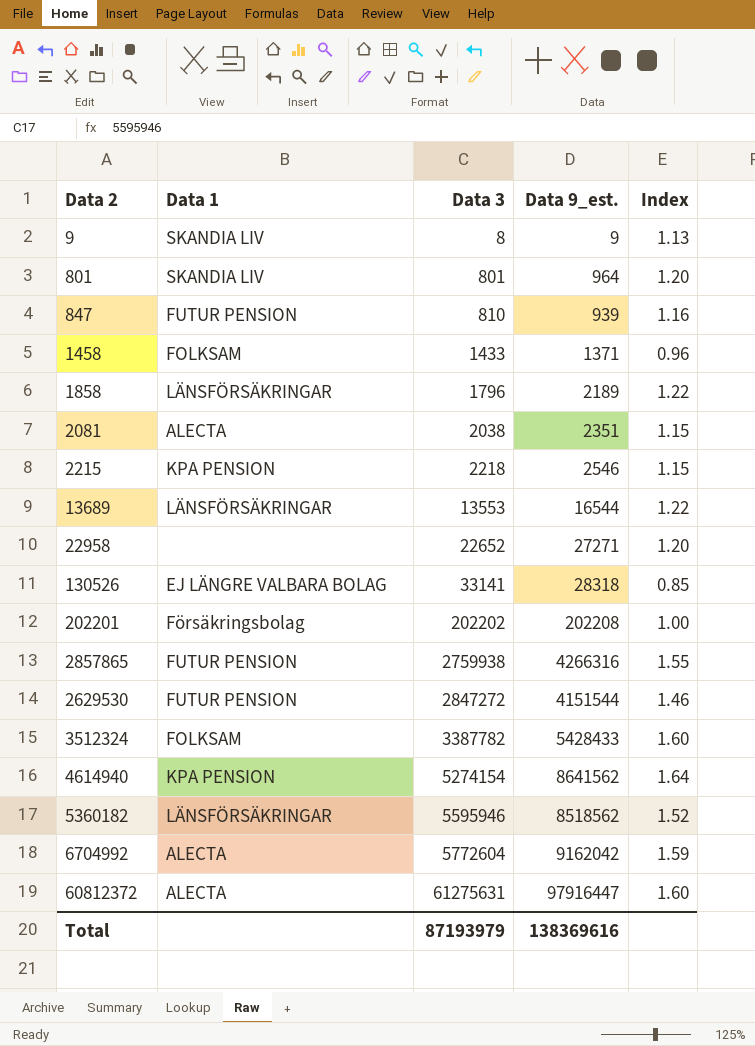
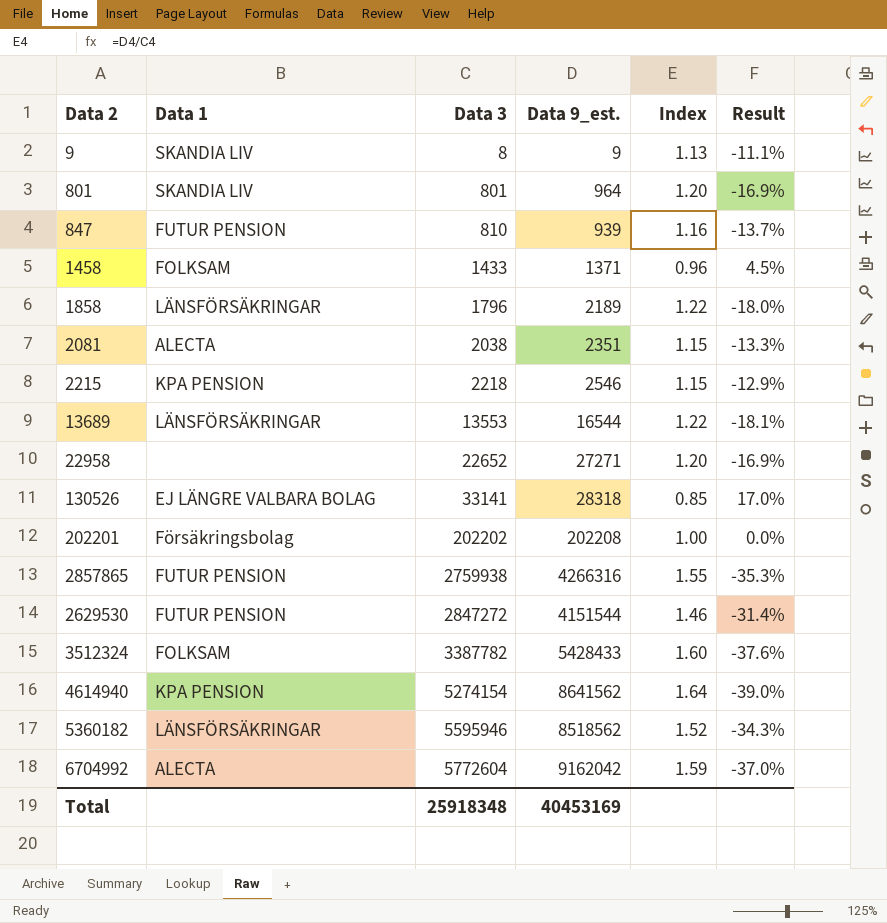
column Result | formula: none -> ([Data 3] - [Data 9_est.]) / [Data 9_est.]
row 60812372: ALECTA | 61275631 | 97916447 | 1.60 -> none
Total | Data 3: 87193979 -> 25918348
Total | Data 9_est.: 138369616 -> 40453169

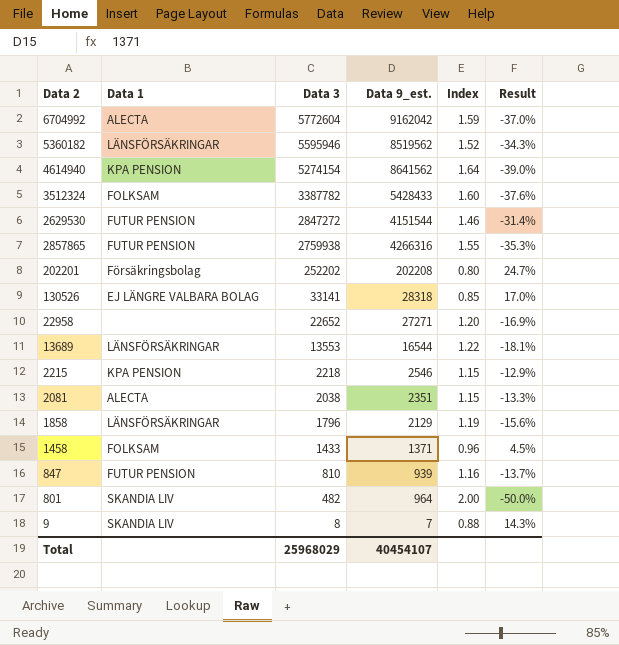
row order: Data 3 ascending -> Data 3 descending
5360182 | Data 9_est.: 8518562 -> 8519562
202201 | Data 3: 202202 -> 252202
202201 | Index: 1.00 -> 0.80
202201 | Result: 0.0% -> 24.7%
1858 | Data 9_est.: 2189 -> 2129
1858 | Index: 1.22 -> 1.19
1858 | Result: -18.0% -> -15.6%
801 | Data 3: 801 -> 482
801 | Index: 1.20 -> 2.00
801 | Result: -16.9% -> -50.0%
9 | Data 9_est.: 9 -> 7
9 | Index: 1.13 -> 0.88
9 | Result: -11.1% -> 14.3%
Total | Data 3: 25918348 -> 25968029
Total | Data 9_est.: 40453169 -> 40454107

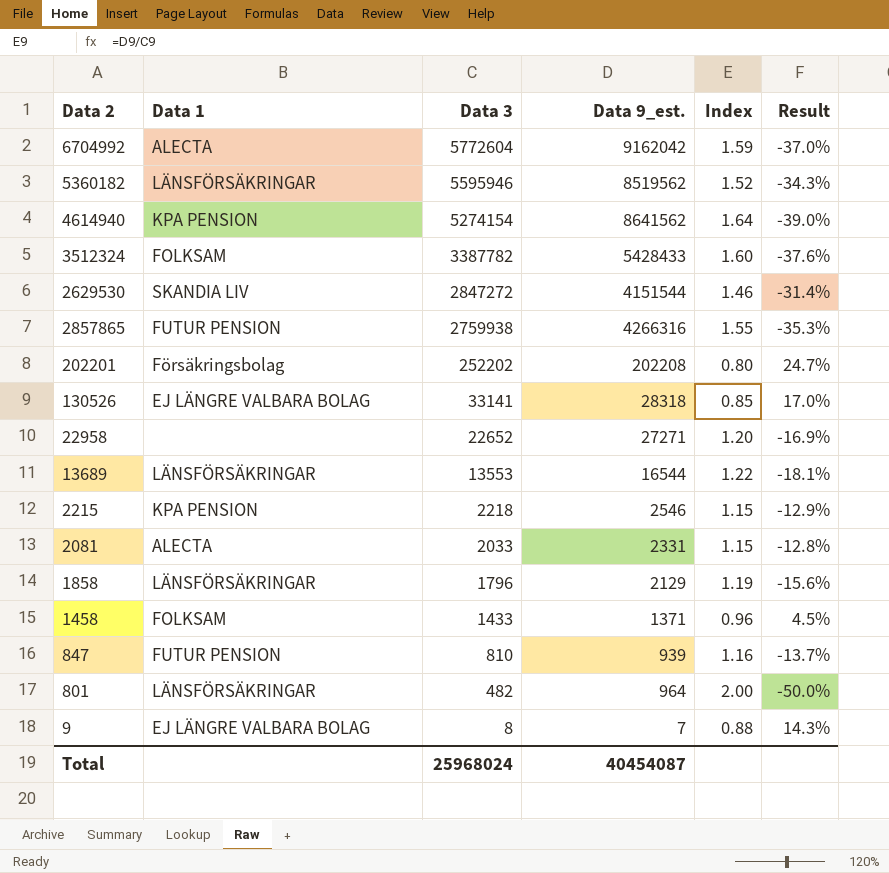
2629530 | Data 1: FUTUR PENSION -> SKANDIA LIV
2081 | Data 3: 2038 -> 2033
2081 | Data 9_est.: 2351 -> 2331
2081 | Result: -13.3% -> -12.8%
801 | Data 1: SKANDIA LIV -> LÄNSFÖRSÄKRINGAR
9 | Data 1: SKANDIA LIV -> EJ LÄNGRE VALBARA BOLAG
Total | Data 3: 25968029 -> 25968024
Total | Data 9_est.: 40454107 -> 40454087

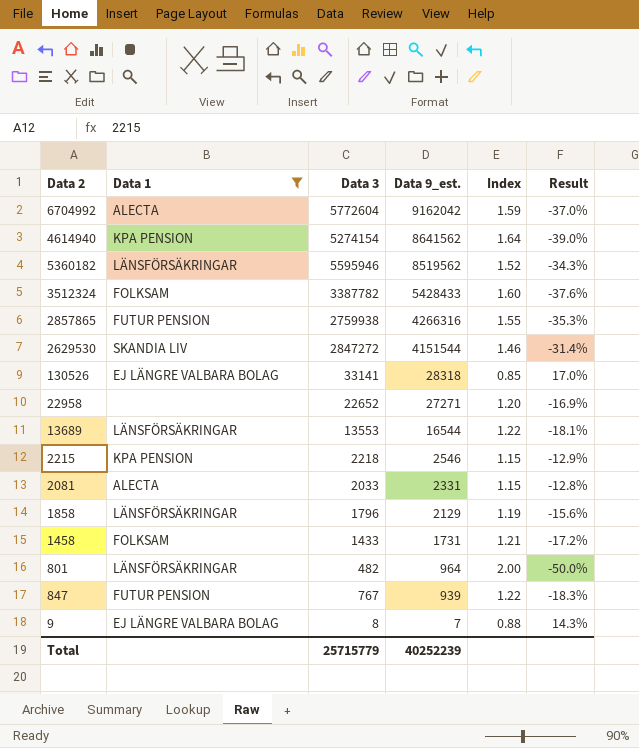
filter: none -> Data 1 != Försäkringsbolag
row order: Data 3 descending -> Data 9_est. descending
1458 | Data 9_est.: 1371 -> 1731
1458 | Index: 0.96 -> 1.21
1458 | Result: 4.5% -> -17.2%
847 | Data 3: 810 -> 767
847 | Index: 1.16 -> 1.22
847 | Result: -13.7% -> -18.3%
Total | Data 3: 25968024 -> 25715779
Total | Data 9_est.: 40454087 -> 40252239

